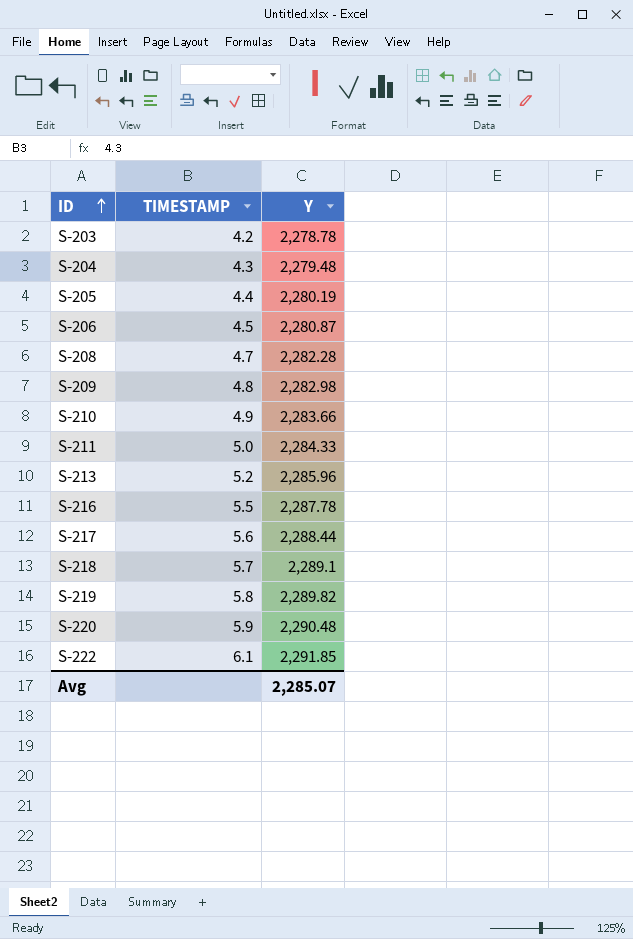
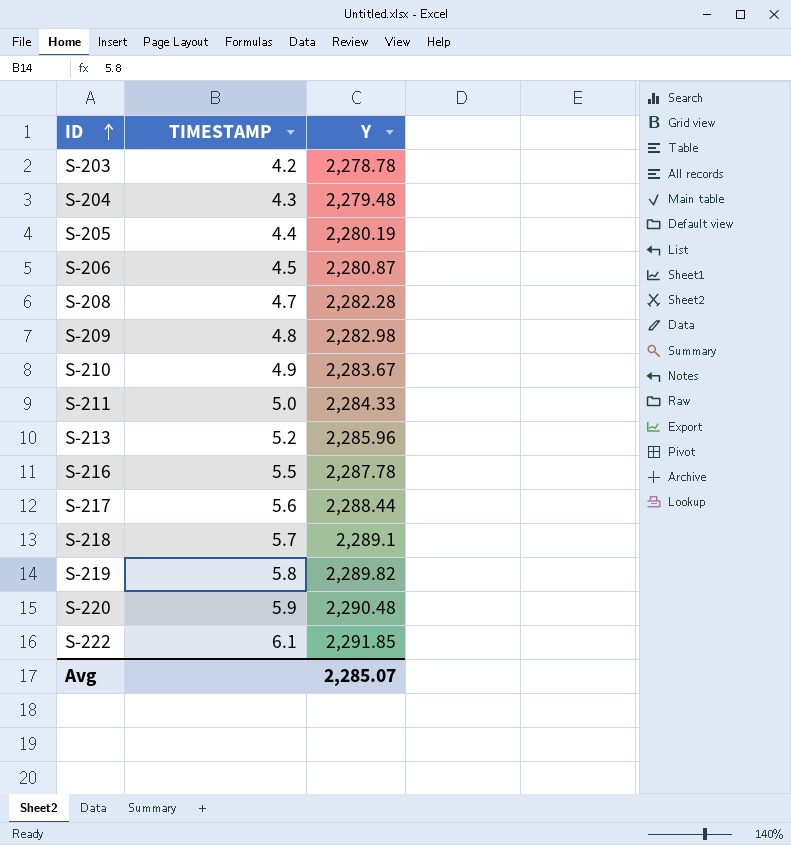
S-210 | Y: 2,283.66 -> 2,283.67

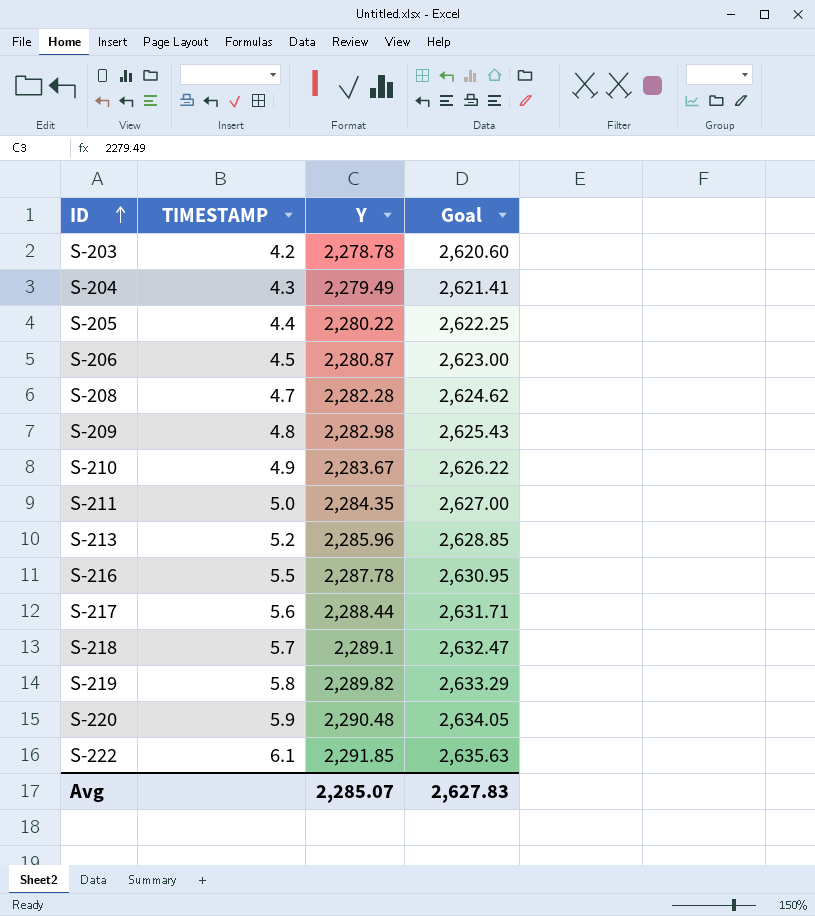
column Goal | formula: none -> [Y] * 1.15
S-204 | Y: 2,279.48 -> 2,279.49
S-205 | Y: 2,280.19 -> 2,280.22
S-211 | Y: 2,284.33 -> 2,284.35

